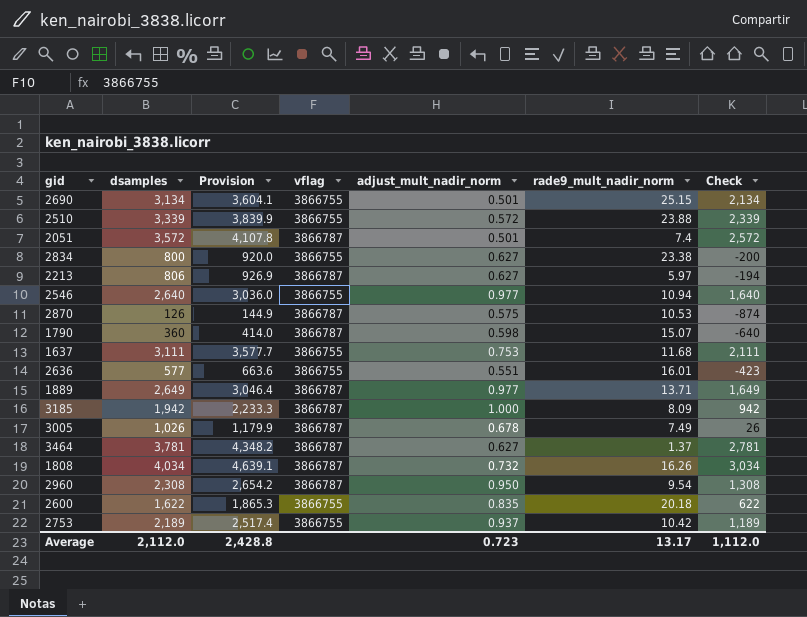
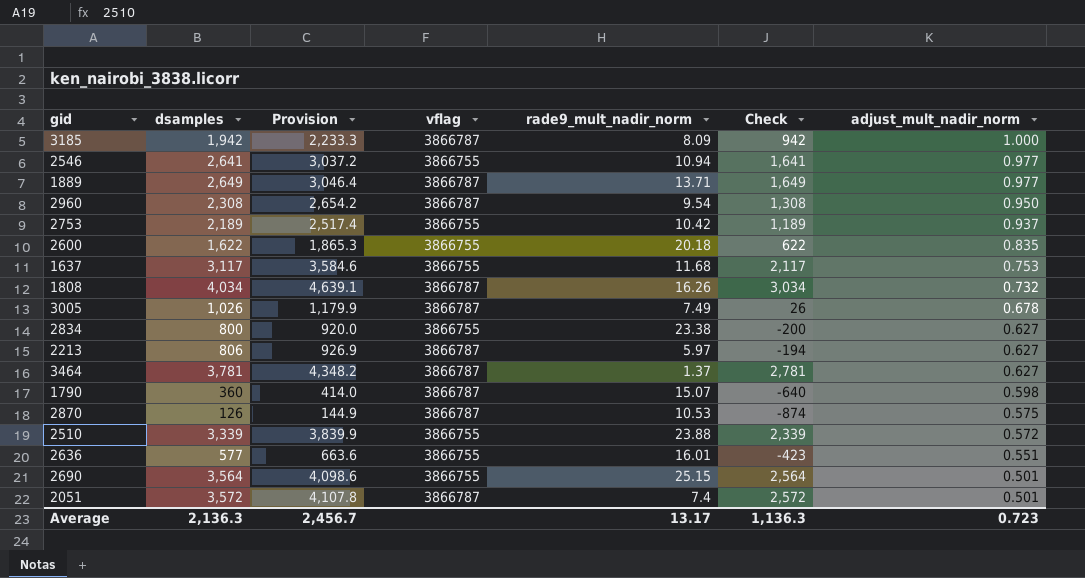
row order: none -> adjust_mult_nadir_norm descending
column adjust_mult_nadir_norm | position: 5 -> 7
2546 | dsamples: 2,640 -> 2,641
2546 | Provision: 3,036.0 -> 3,037.2
2546 | Check: 1,640 -> 1,641
1637 | dsamples: 3,111 -> 3,117
1637 | Provision: 3,577.7 -> 3,584.6
1637 | Check: 2,111 -> 2,117
2690 | dsamples: 3,134 -> 3,564
2690 | Provision: 3,604.1 -> 4,098.6
2690 | Check: 2,134 -> 2,564
Average | dsamples: 2,112.0 -> 2,136.3
Average | Provision: 2,428.8 -> 2,456.7
Average | Check: 1,112.0 -> 1,136.3

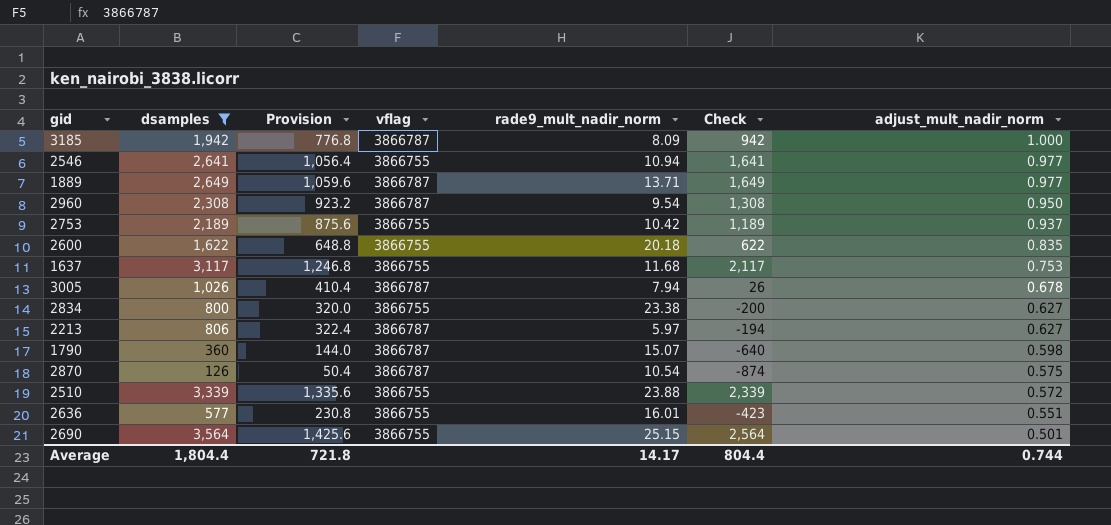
filter: none -> dsamples <= 3,564
column Provision | formula: [dsamples] * 1.15 -> [dsamples] * 0.4
3005 | rade9_mult_nadir_norm: 7.49 -> 7.94
2870 | rade9_mult_nadir_norm: 10.53 -> 10.54
Average | dsamples: 2,136.3 -> 1,804.4
Average | Provision: 2,456.7 -> 721.8
Average | rade9_mult_nadir_norm: 13.17 -> 14.17
Average | Check: 1,136.3 -> 804.4
Average | adjust_mult_nadir_norm: 0.723 -> 0.744

